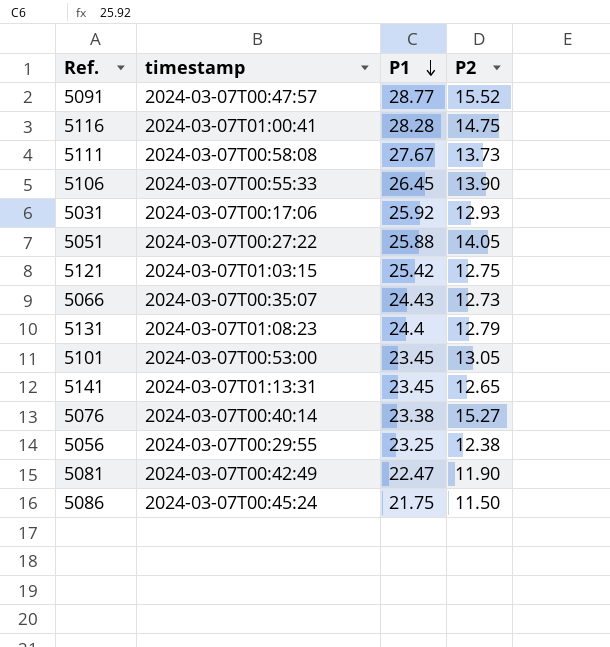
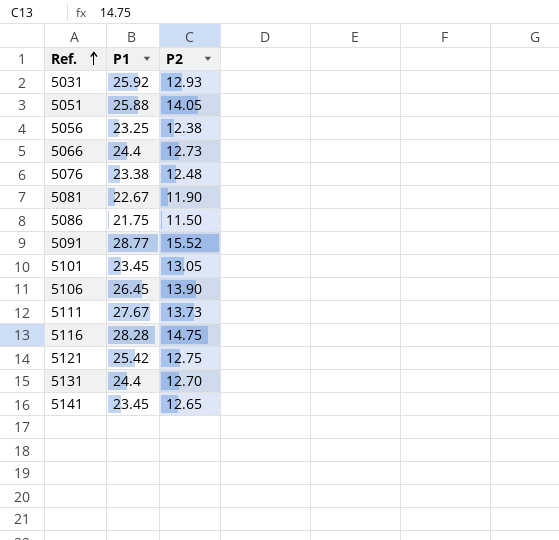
row order: P1 descending -> Ref. ascending
column timestamp | position: 2 -> none
5066 | P1: 24.43 -> 24.4
5076 | P2: 15.27 -> 12.48
5081 | P1: 22.47 -> 22.67
5131 | P2: 12.79 -> 12.70

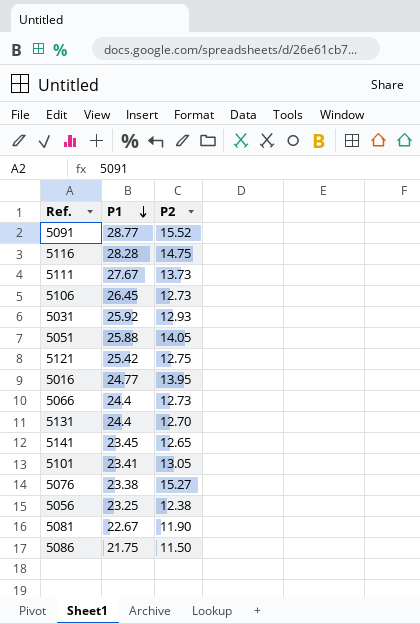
row order: Ref. ascending -> P1 descending
5106 | P2: 13.90 -> 12.73
row 5016: none -> 24.77 | 13.95
5101 | P1: 23.45 -> 23.41
5076 | P2: 12.48 -> 15.27

